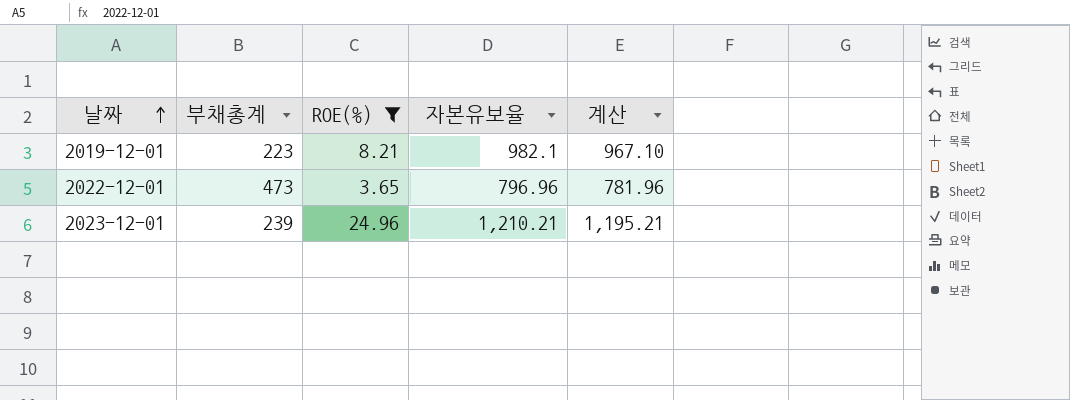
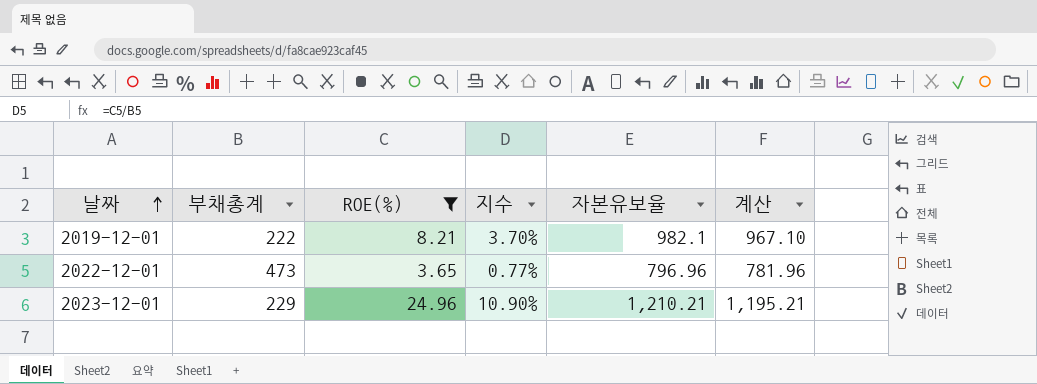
column 지수 | formula: none -> [ROE(%)] / [부채총계]
2019-12-01 | 부채총계: 223 -> 222
2023-12-01 | 부채총계: 239 -> 229

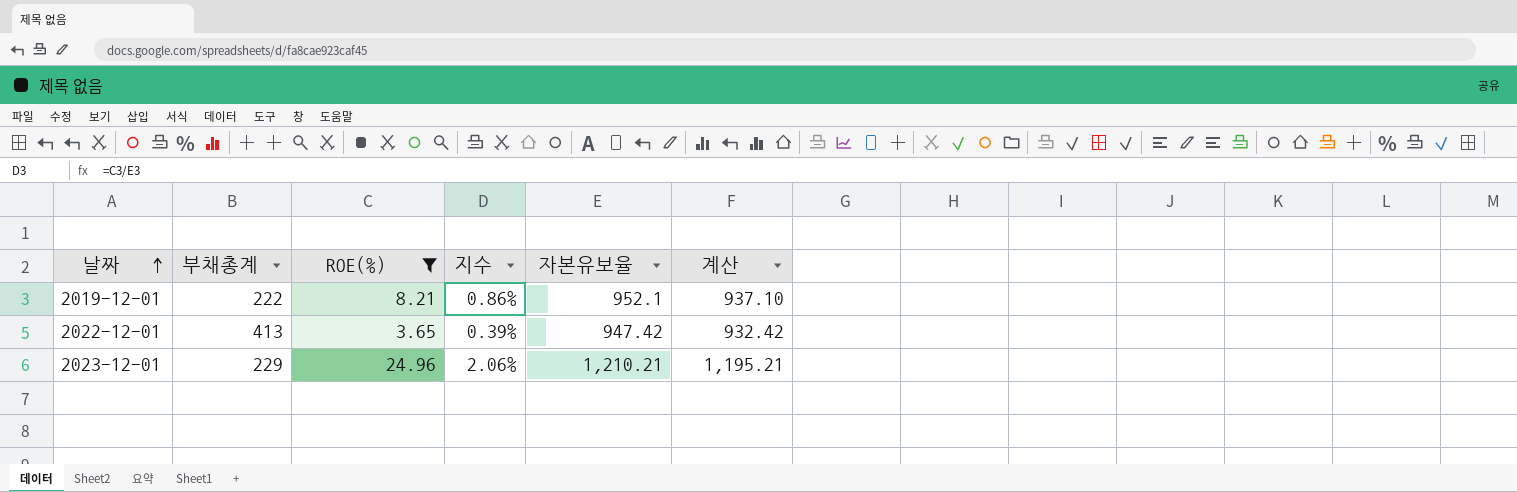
column 지수 | formula: [ROE(%)] / [부채총계] -> [ROE(%)] / [자본유보율]
2019-12-01 | 자본유보율: 982.1 -> 952.1
2019-12-01 | 계산: 967.10 -> 937.10
2022-12-01 | 부채총계: 473 -> 413
2022-12-01 | 자본유보율: 796.96 -> 947.42
2022-12-01 | 계산: 781.96 -> 932.42

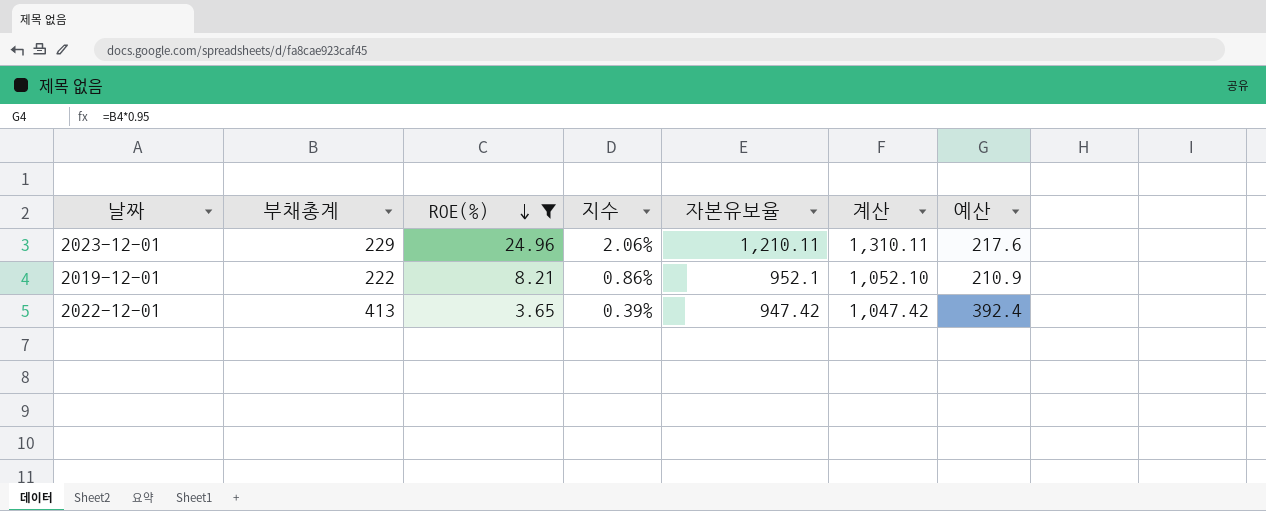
row order: 날짜 ascending -> ROE(%) descending
column 계산 | formula: [자본유보율] - 15 -> [자본유보율] + 100
column 예산 | formula: none -> [부채총계] * 0.95
2023-12-01 | 자본유보율: 1,210.21 -> 1,210.11

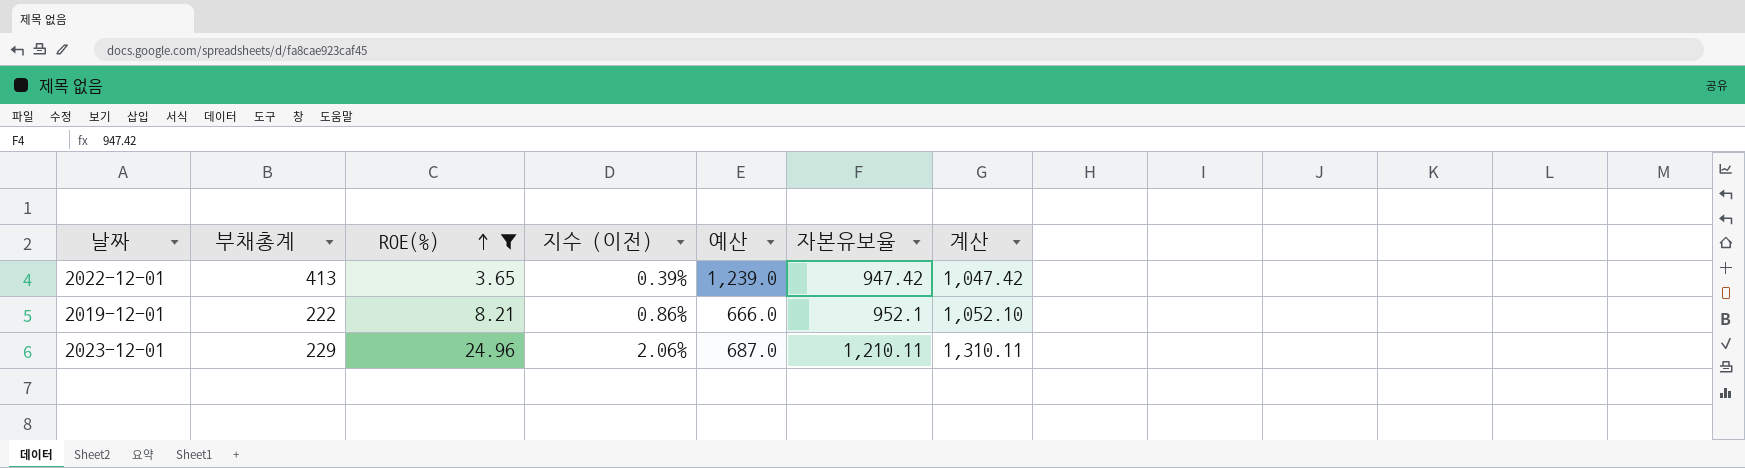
row order: ROE(%) descending -> ROE(%) ascending
column name: 지수 -> 지수 (이전)
column 예산 | formula: [부채총계] * 0.95 -> [부채총계] * 3
column 예산 | position: 7 -> 5

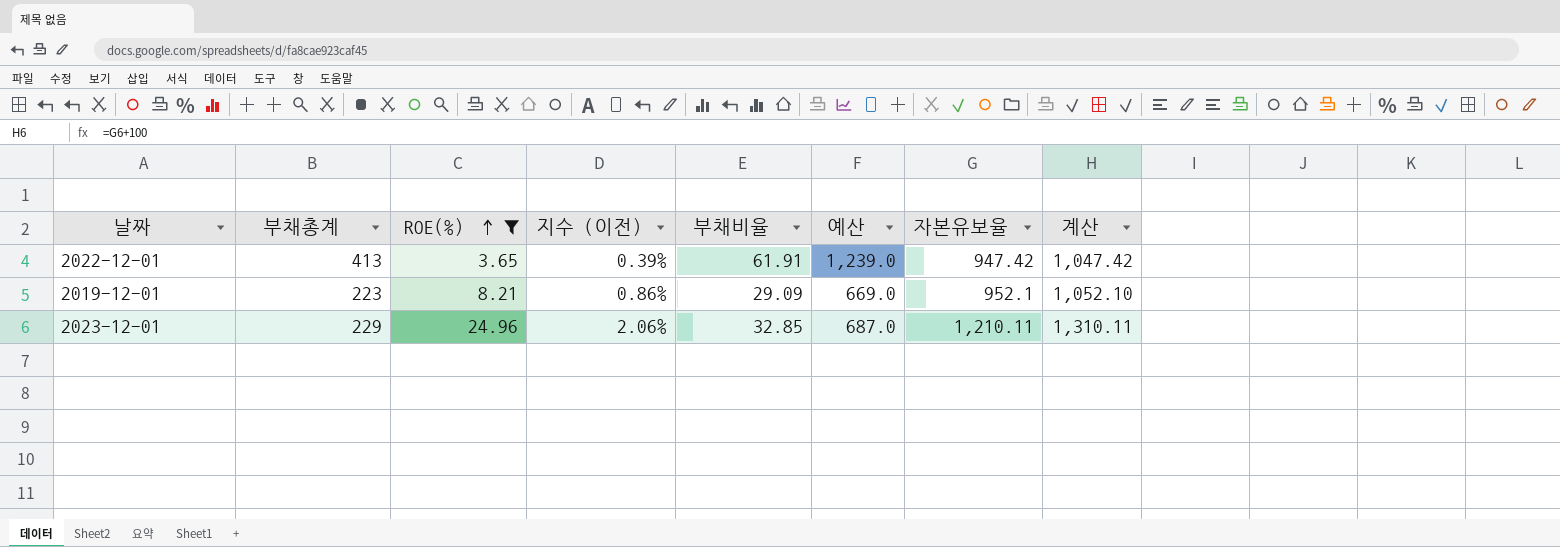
column 부채비율 | position: none -> 5
2019-12-01 | 부채총계: 222 -> 223
2019-12-01 | 예산: 666.0 -> 669.0

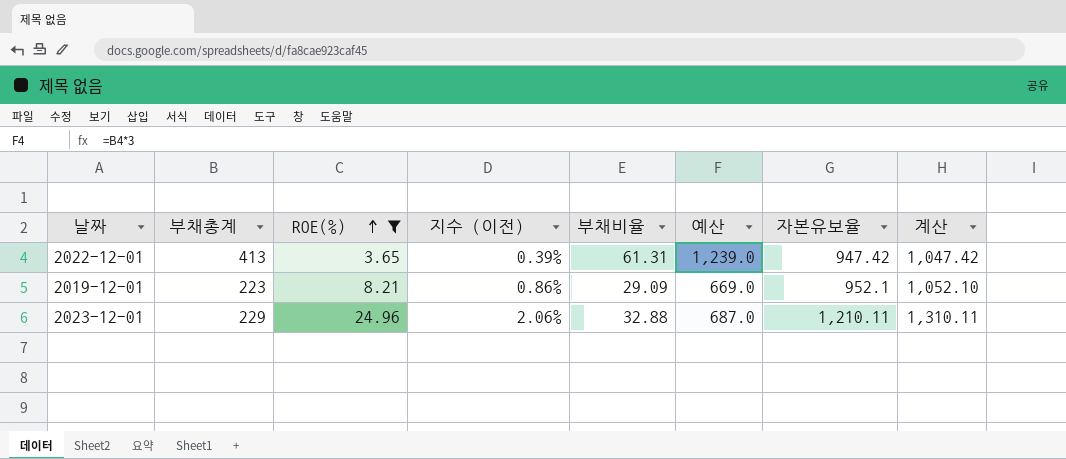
2022-12-01 | 부채비율: 61.91 -> 61.31
2023-12-01 | 부채비율: 32.85 -> 32.88

